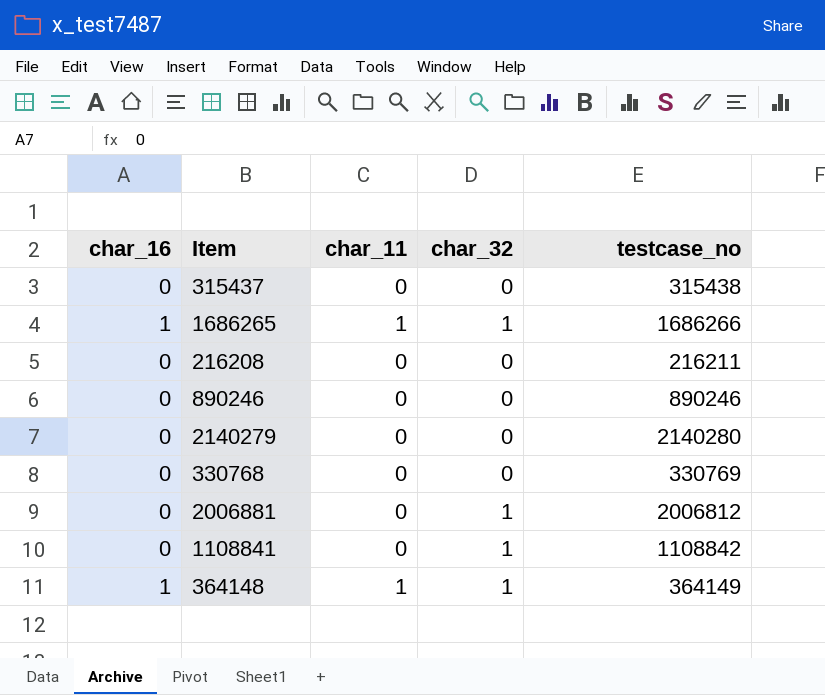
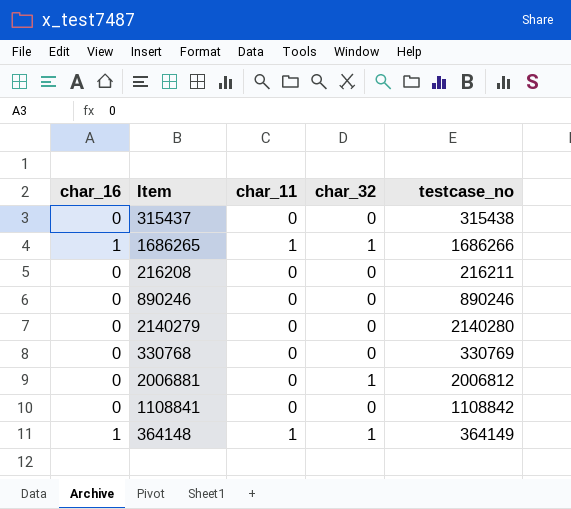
1108841 | char_32: 1 -> 0

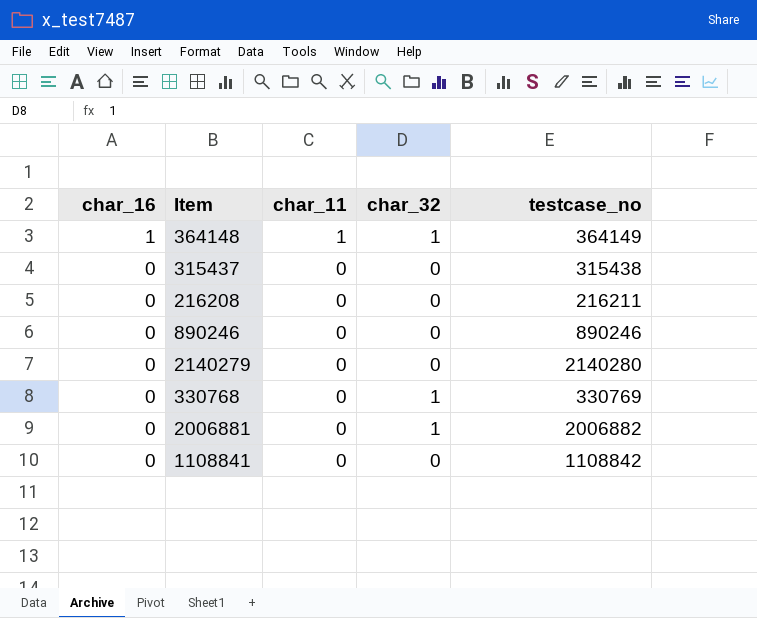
row order: none -> char_16 descending
row 1686265: 1 | 1 | 1 | 1686266 -> none
330768 | char_32: 0 -> 1
2006881 | testcase_no: 2006812 -> 2006882

